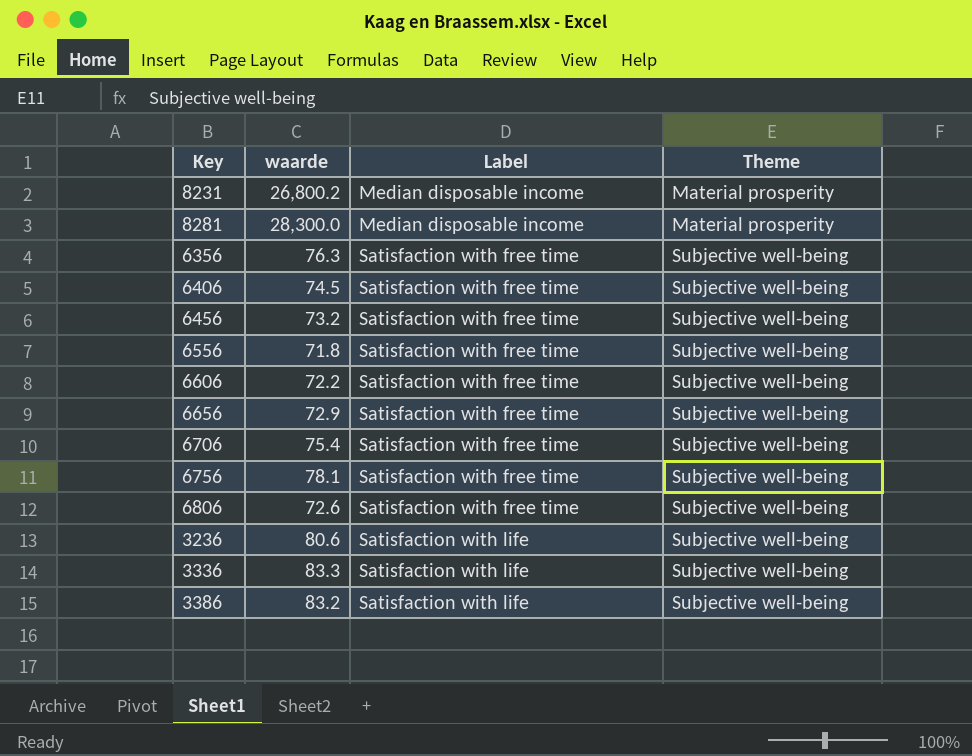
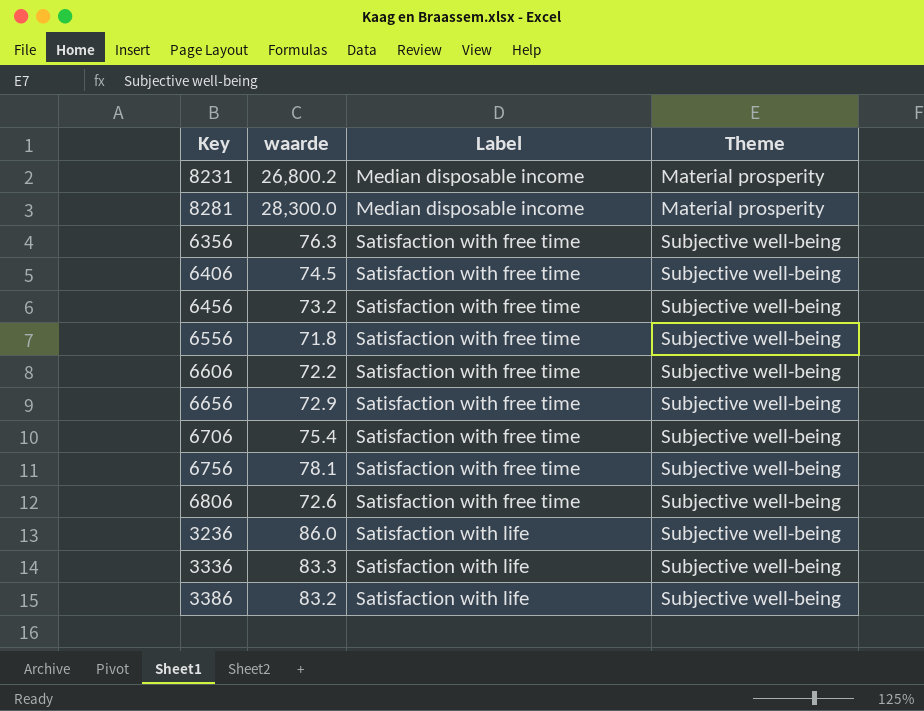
3236 | waarde: 80.6 -> 86.0

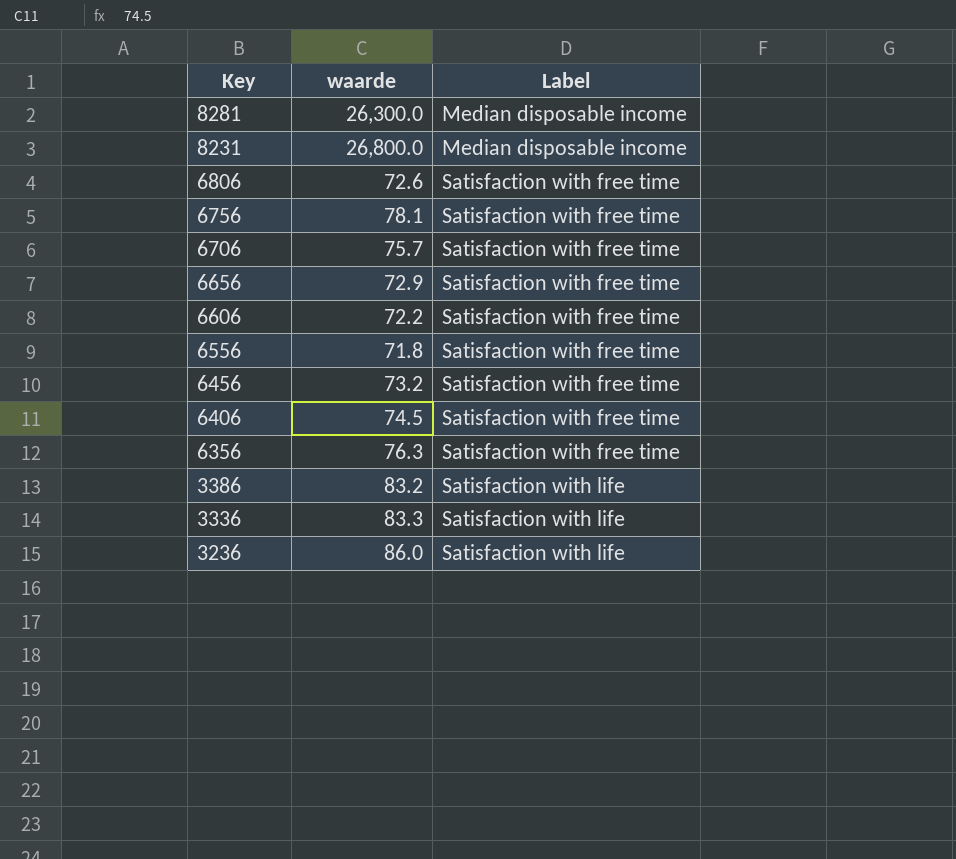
row order: Label ascending -> Key descending
column Theme | position: 4 -> none
8281 | waarde: 28,300.0 -> 26,300.0
8231 | waarde: 26,800.2 -> 26,800.0
6706 | waarde: 75.4 -> 75.7

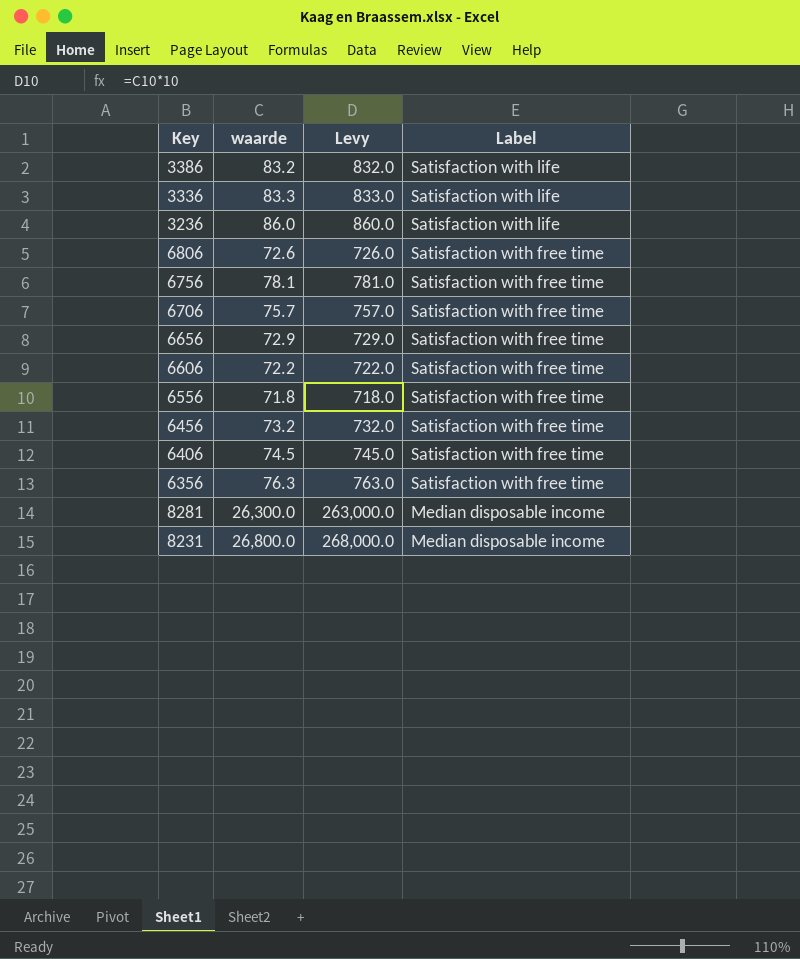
row order: Key descending -> Label descending
column Levy | formula: none -> [waarde] * 10

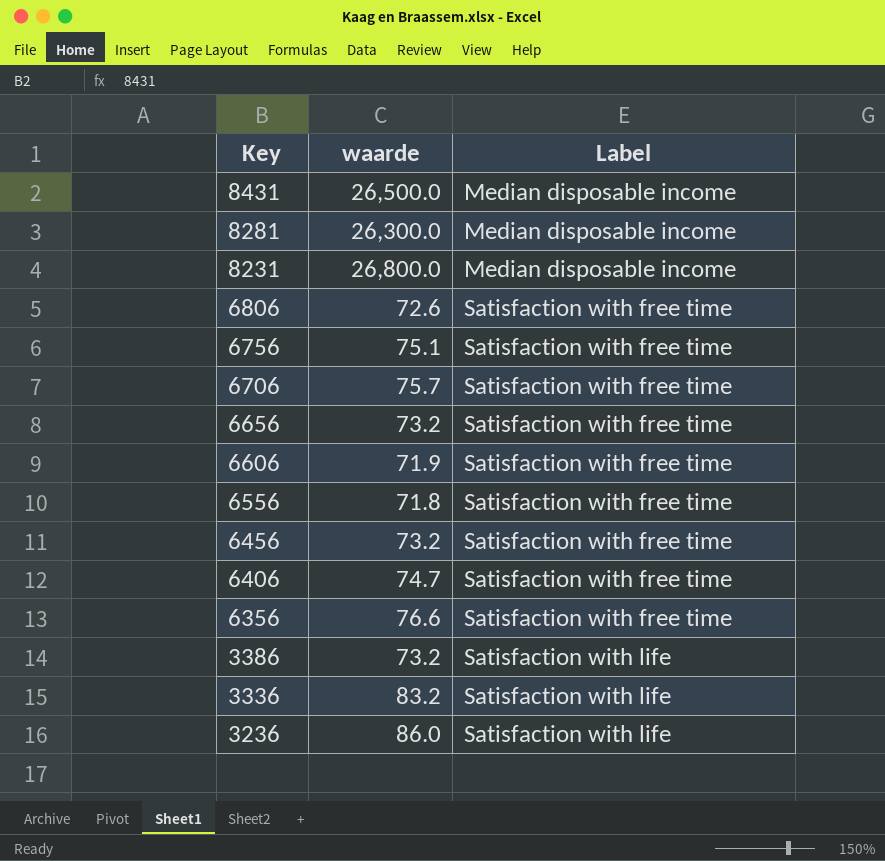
row order: Label descending -> Key descending
column Levy | formula: [waarde] * 10 -> none
row 8431: none -> 26,500.0 | Median disposable income
6756 | waarde: 78.1 -> 75.1
6656 | waarde: 72.9 -> 73.2
6606 | waarde: 72.2 -> 71.9
6406 | waarde: 74.5 -> 74.7
6356 | waarde: 76.3 -> 76.6
3386 | waarde: 83.2 -> 73.2
3336 | waarde: 83.3 -> 83.2

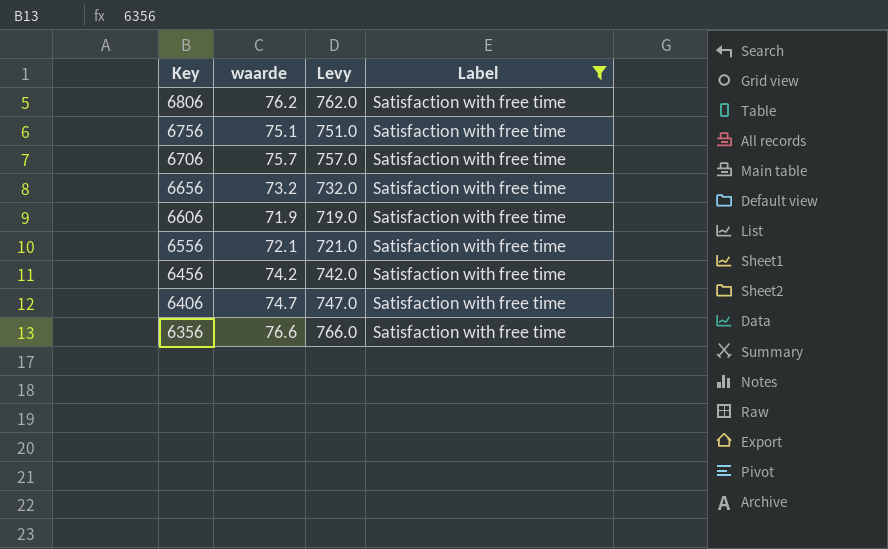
filter: none -> Label = Satisfaction with free time
column Levy | formula: none -> [waarde] * 10
6806 | waarde: 72.6 -> 76.2
6556 | waarde: 71.8 -> 72.1
6456 | waarde: 73.2 -> 74.2

